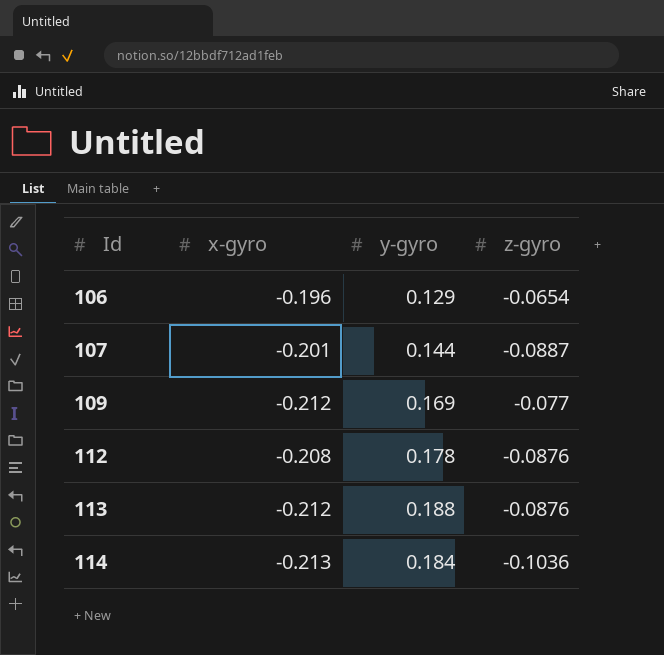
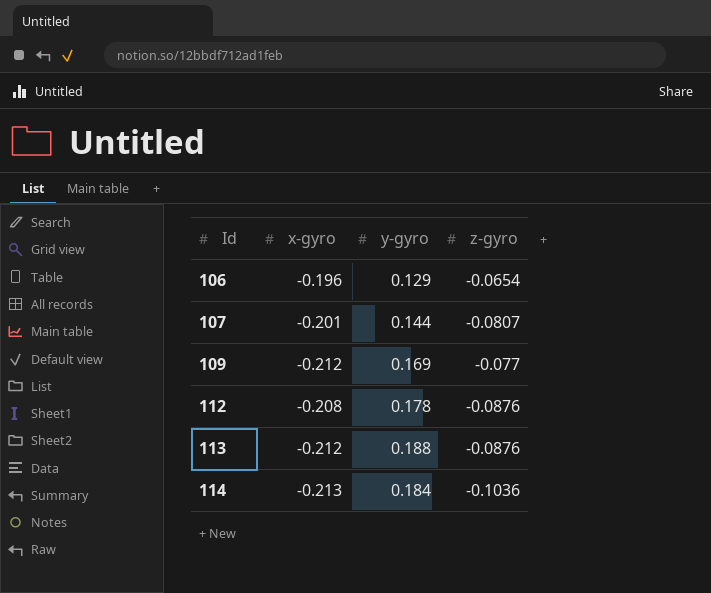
107 | z-gyro: -0.0887 -> -0.0807

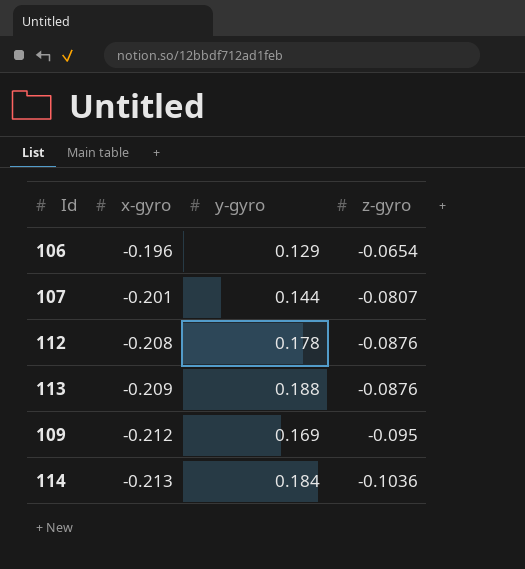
row order: Id ascending -> x-gyro descending
113 | x-gyro: -0.212 -> -0.209
109 | z-gyro: -0.077 -> -0.095

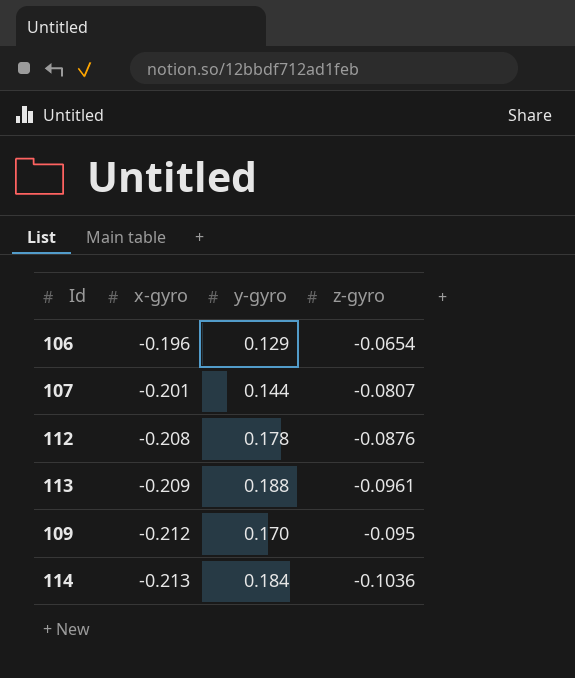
113 | z-gyro: -0.0876 -> -0.0961
109 | y-gyro: 0.169 -> 0.170

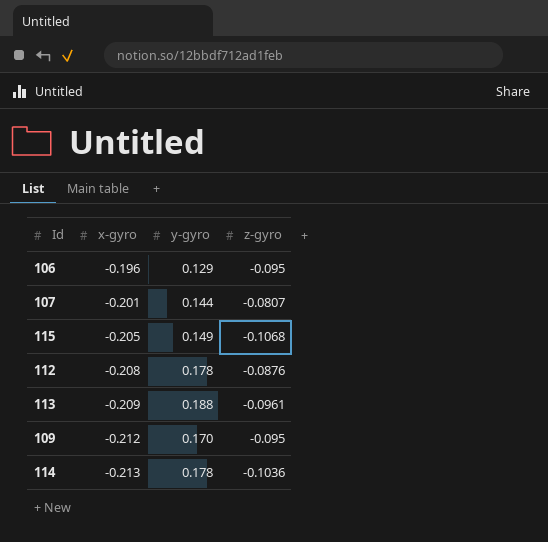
106 | z-gyro: -0.0654 -> -0.095
row 115: none -> -0.205 | 0.149 | -0.1068
114 | y-gyro: 0.184 -> 0.178

